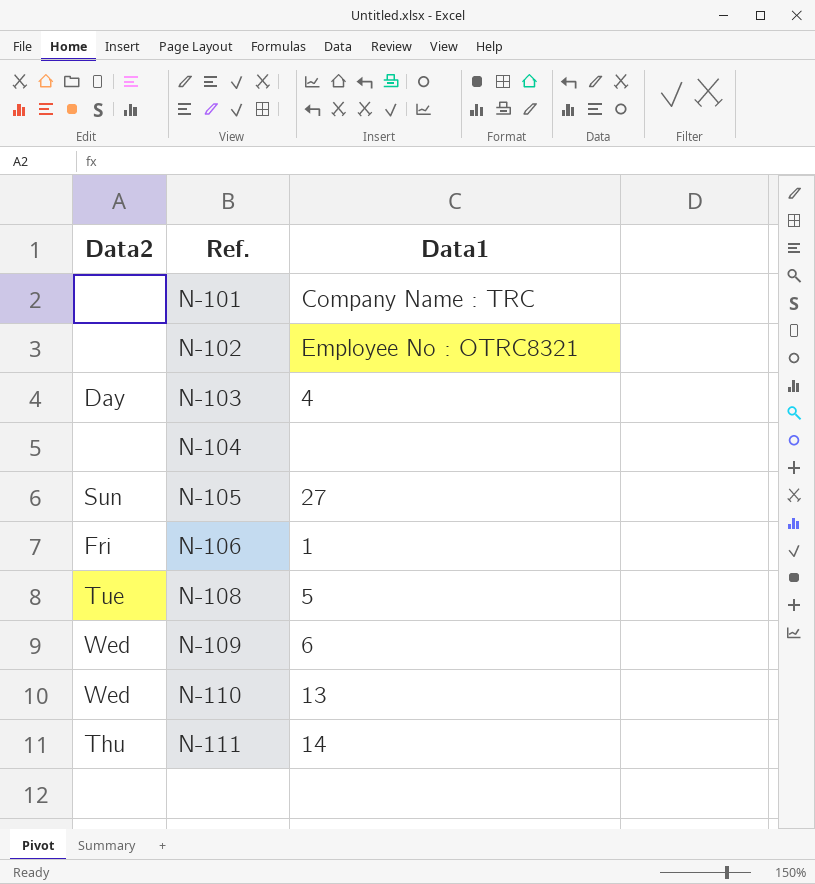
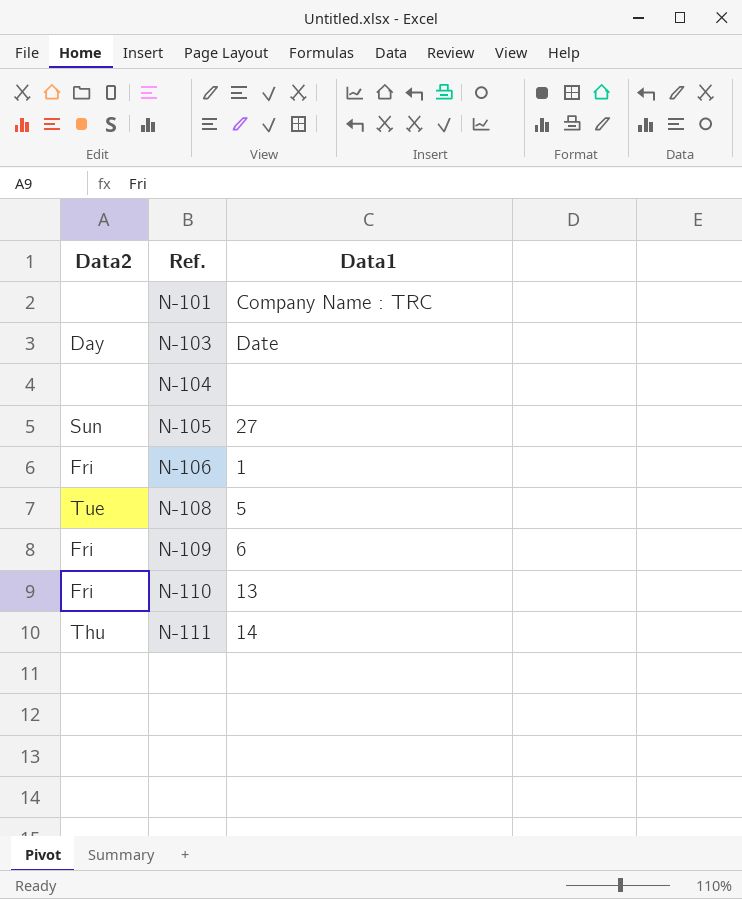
row N-102: none | Employee No : OTRC8321 -> none
N-103 | Data1: 4 -> Date
N-109 | Data2: Wed -> Fri
N-110 | Data2: Wed -> Fri

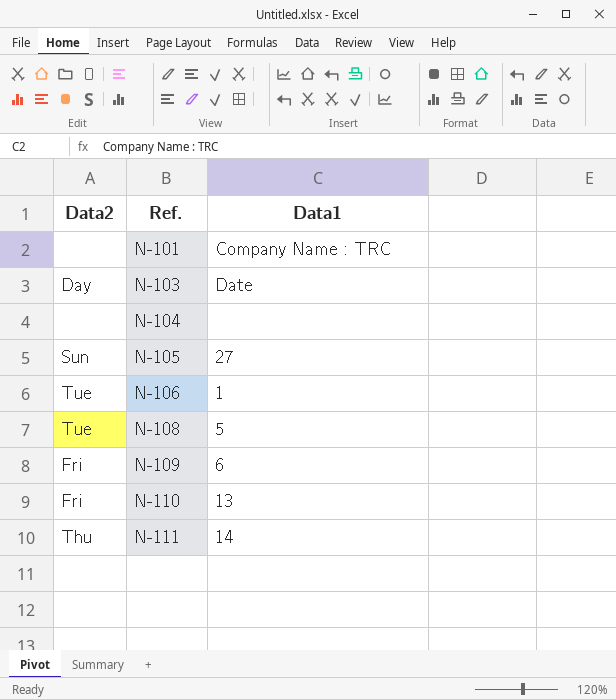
N-106 | Data2: Fri -> Tue

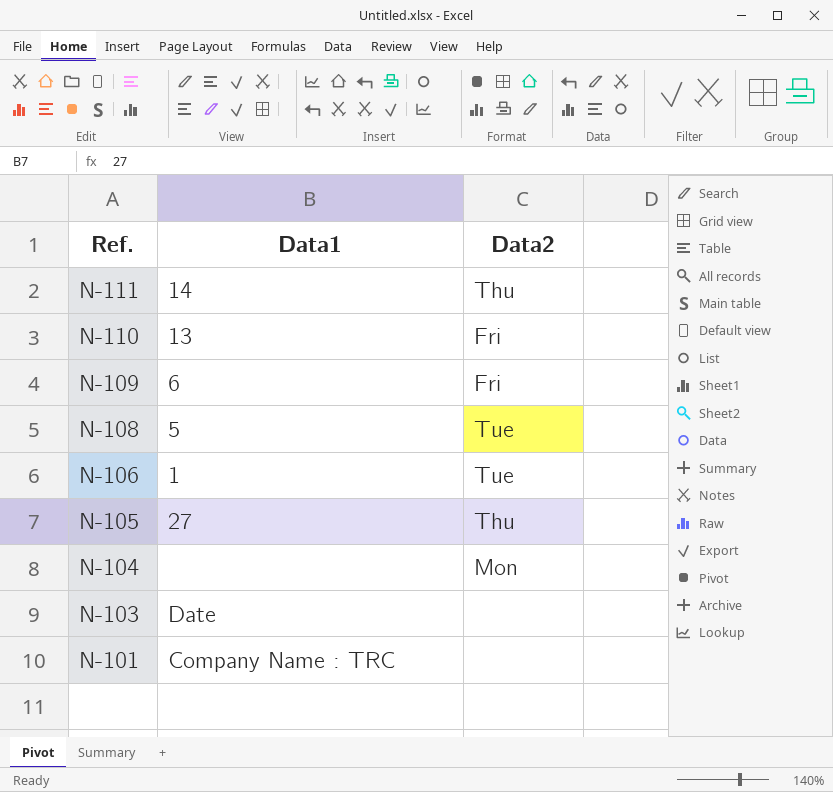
row order: Ref. ascending -> Ref. descending
column Data2 | position: 1 -> 3
N-105 | Data2: Sun -> Thu
N-104 | Data2: none -> Mon
N-103 | Data2: Day -> none

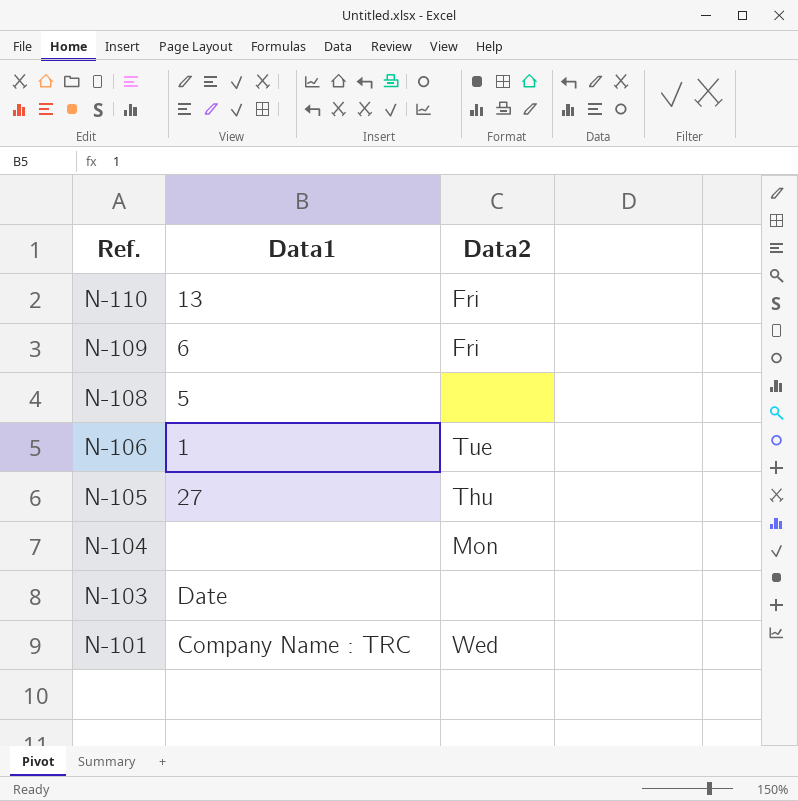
row N-111: 14 | Thu -> none
N-108 | Data2: Tue -> none
N-101 | Data2: none -> Wed

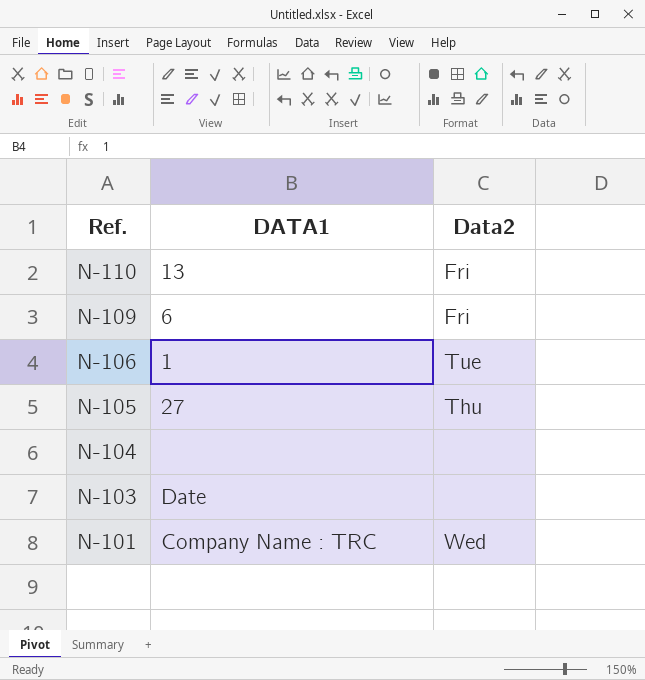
column name: Data1 -> DATA1
row N-108: 5 | none -> none
N-104 | Data2: Mon -> none

